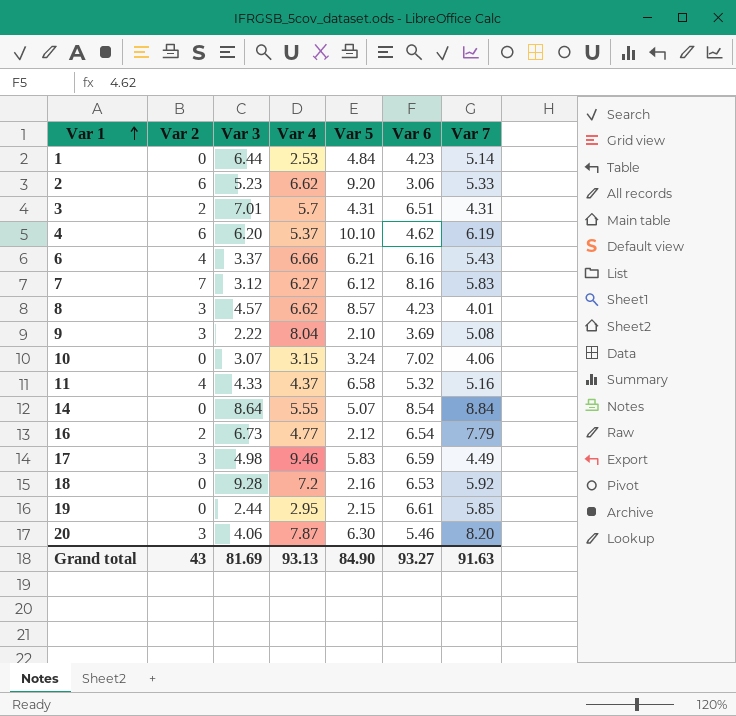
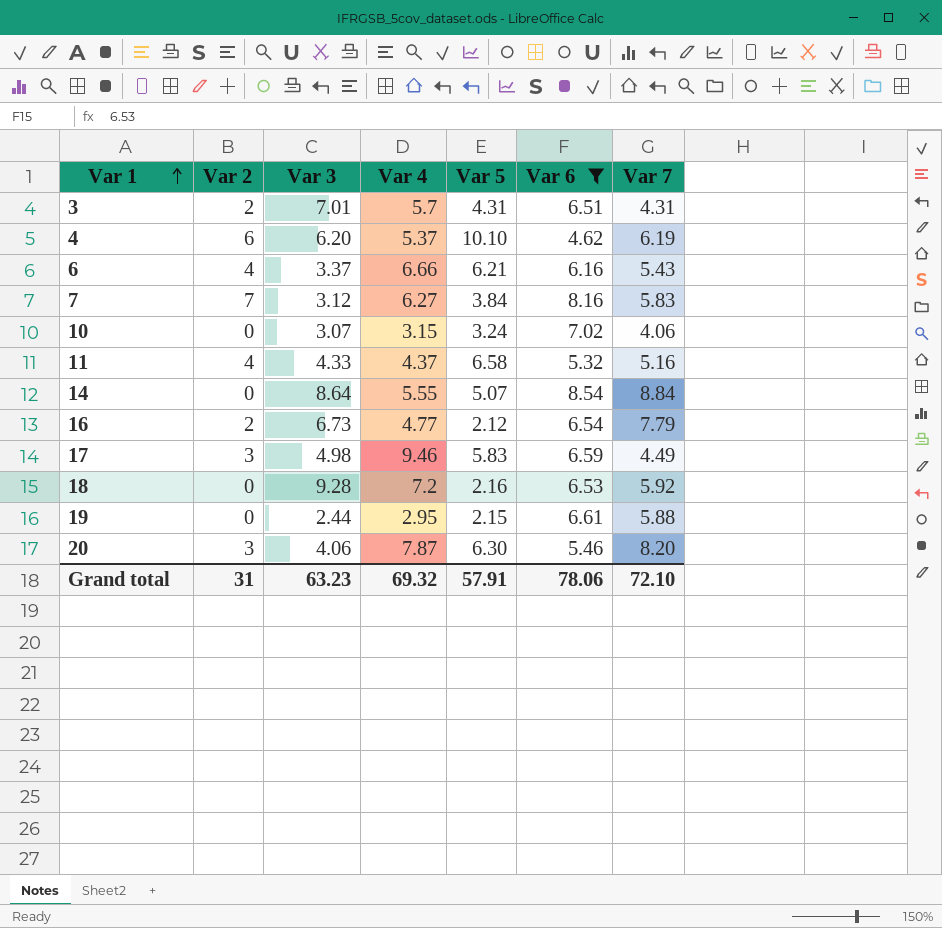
filter: none -> Var 6 >= 4.62
7 | Var 5: 6.12 -> 3.84
19 | Var 7: 5.85 -> 5.88
Grand total | Var 2: 43 -> 31
Grand total | Var 3: 81.69 -> 63.23
Grand total | Var 4: 93.13 -> 69.32
Grand total | Var 5: 84.90 -> 57.91
Grand total | Var 6: 93.27 -> 78.06
Grand total | Var 7: 91.63 -> 72.10

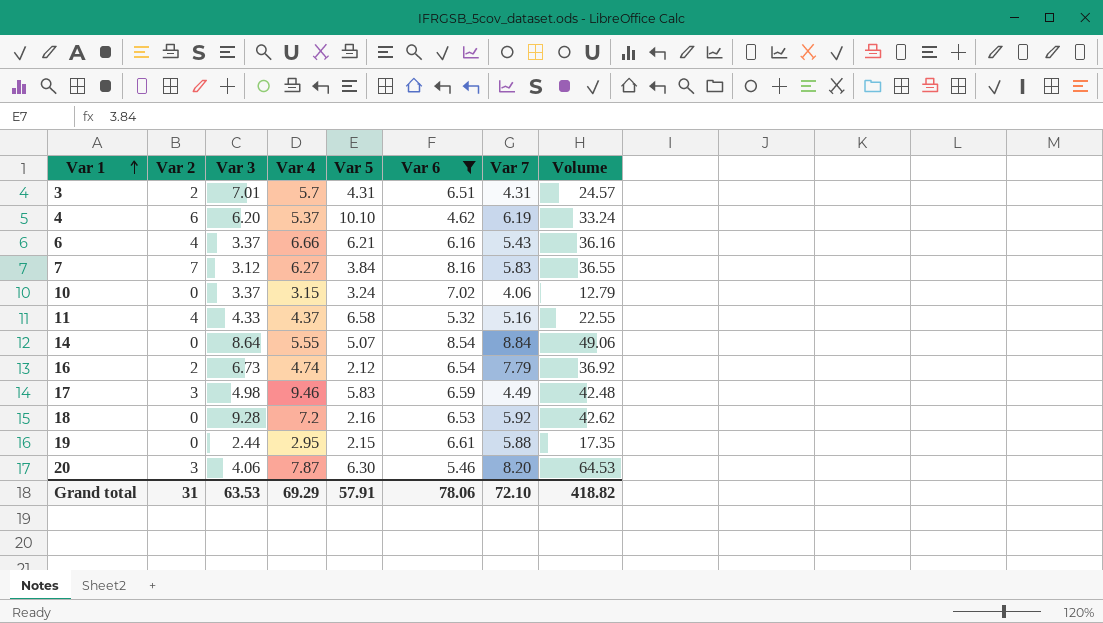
column Volume | formula: none -> [Var 4] * [Var 7]
10 | Var 3: 3.07 -> 3.37
16 | Var 4: 4.77 -> 4.74
Grand total | Var 3: 63.23 -> 63.53
Grand total | Var 4: 69.32 -> 69.29

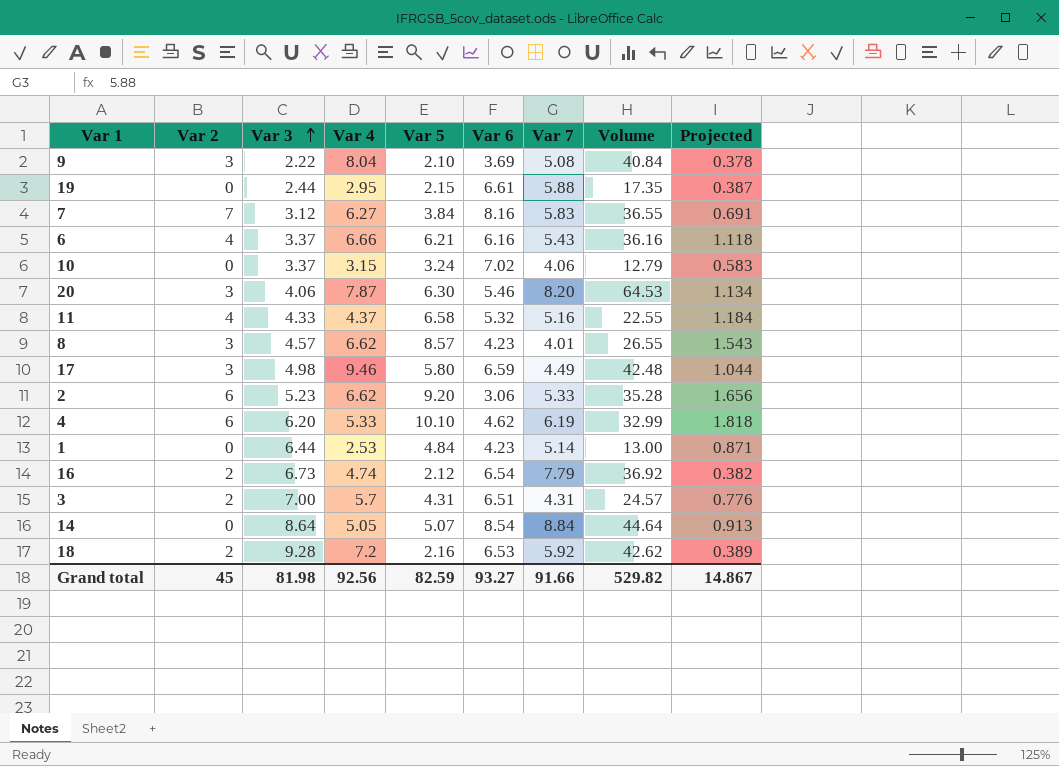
filter: Var 6 >= 4.62 -> none
row order: Var 1 ascending -> Var 3 ascending
column Projected | formula: none -> [Var 5] * 0.18
17 | Var 5: 5.83 -> 5.80
4 | Var 4: 5.37 -> 5.33
4 | Volume: 33.24 -> 32.99
3 | Var 3: 7.01 -> 7.00
14 | Var 4: 5.55 -> 5.05
14 | Volume: 49.06 -> 44.64
18 | Var 2: 0 -> 2
Grand total | Var 2: 31 -> 45
Grand total | Var 3: 63.53 -> 81.98
Grand total | Var 4: 69.29 -> 92.56
Grand total | Var 5: 57.91 -> 82.59
Grand total | Var 6: 78.06 -> 93.27
Grand total | Var 7: 72.10 -> 91.66
Grand total | Volume: 418.82 -> 529.82

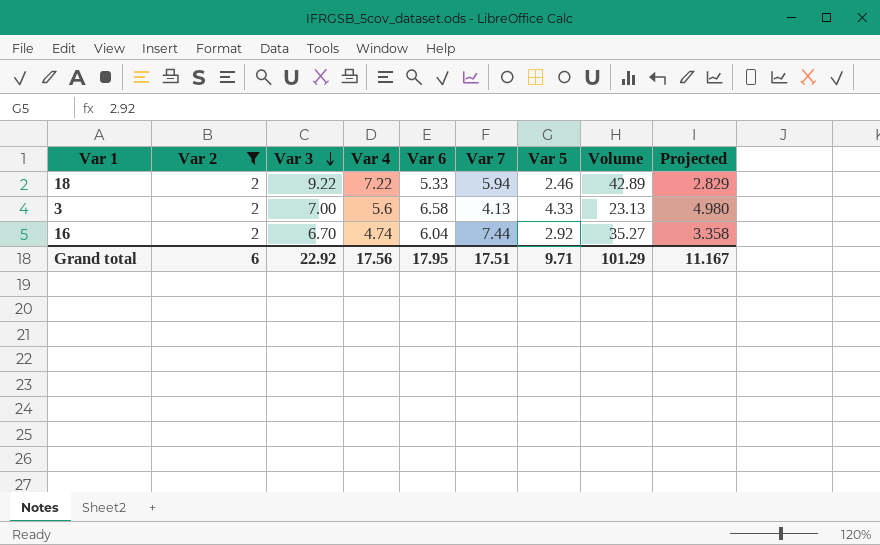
filter: none -> Var 2 = 2
row order: Var 3 ascending -> Var 3 descending
column Var 5 | position: 5 -> 7
column Projected | formula: [Var 5] * 0.18 -> [Var 5] * 1.15
18 | Var 3: 9.28 -> 9.22
18 | Var 4: 7.2 -> 7.22
18 | Var 6: 6.53 -> 5.33
18 | Var 7: 5.92 -> 5.94
18 | Var 5: 2.16 -> 2.46
18 | Volume: 42.62 -> 42.89
3 | Var 4: 5.7 -> 5.6
3 | Var 6: 6.51 -> 6.58
3 | Var 7: 4.31 -> 4.13
3 | Var 5: 4.31 -> 4.33
3 | Volume: 24.57 -> 23.13
16 | Var 3: 6.73 -> 6.70
16 | Var 6: 6.54 -> 6.04
16 | Var 7: 7.79 -> 7.44
16 | Var 5: 2.12 -> 2.92
16 | Volume: 36.92 -> 35.27
Grand total | Var 2: 45 -> 6
Grand total | Var 3: 81.98 -> 22.92
Grand total | Var 4: 92.56 -> 17.56
Grand total | Var 6: 93.27 -> 17.95
Grand total | Var 7: 91.66 -> 17.51
Grand total | Var 5: 82.59 -> 9.71
Grand total | Volume: 529.82 -> 101.29
Grand total | Projected: 14.867 -> 11.167

